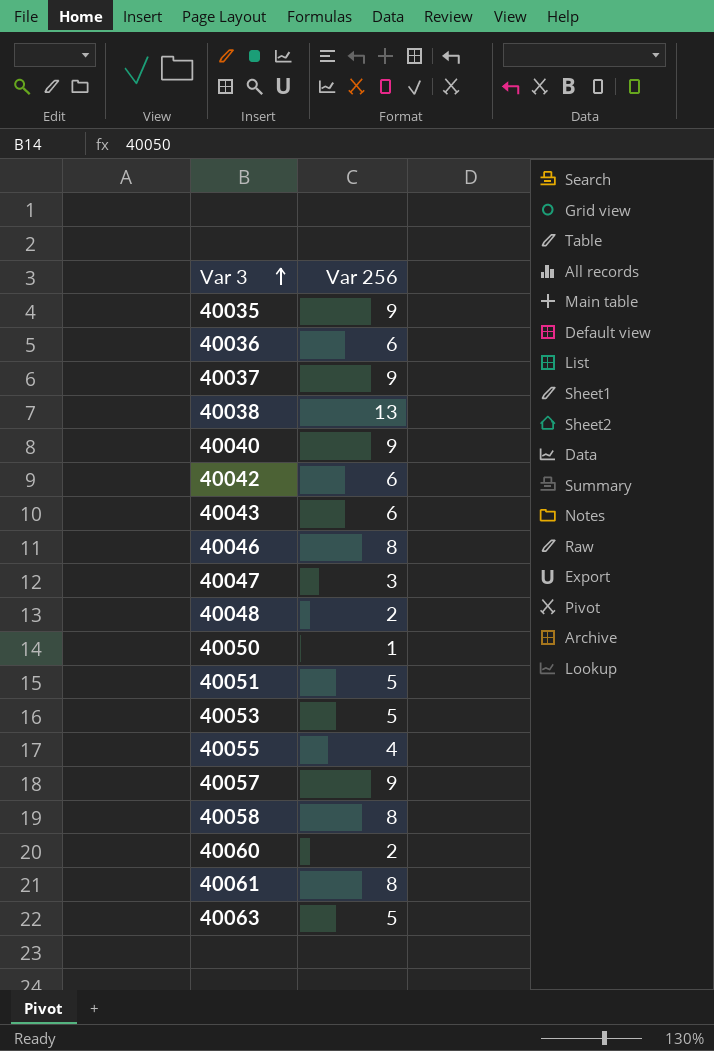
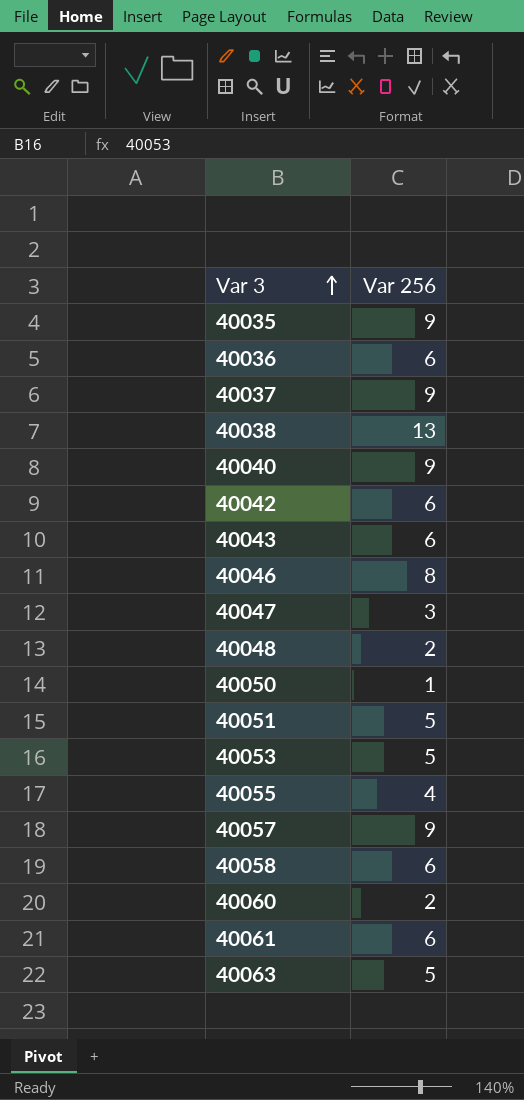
40058 | Var 256: 8 -> 6
40061 | Var 256: 8 -> 6

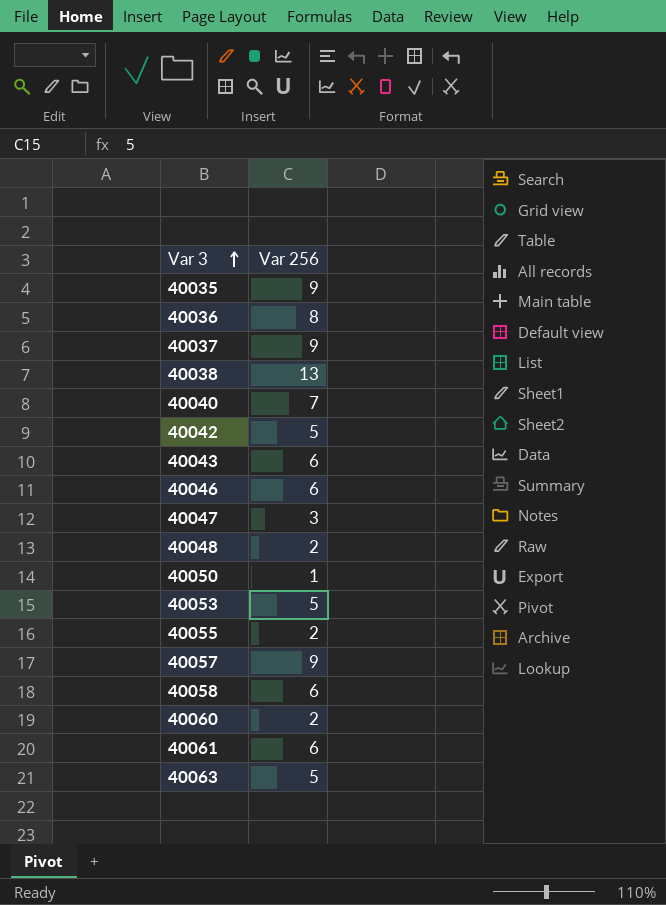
row 40051: 5 -> none
40036 | Var 256: 6 -> 8
40040 | Var 256: 9 -> 7
40042 | Var 256: 6 -> 5
40046 | Var 256: 8 -> 6
40055 | Var 256: 4 -> 2

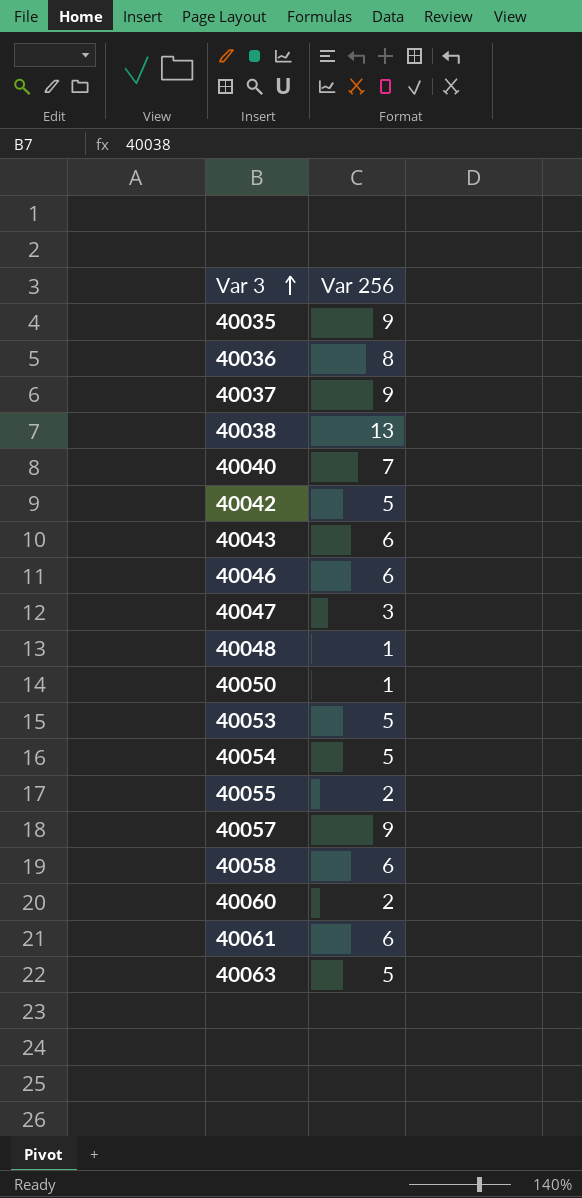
40048 | Var 256: 2 -> 1
row 40054: none -> 5

